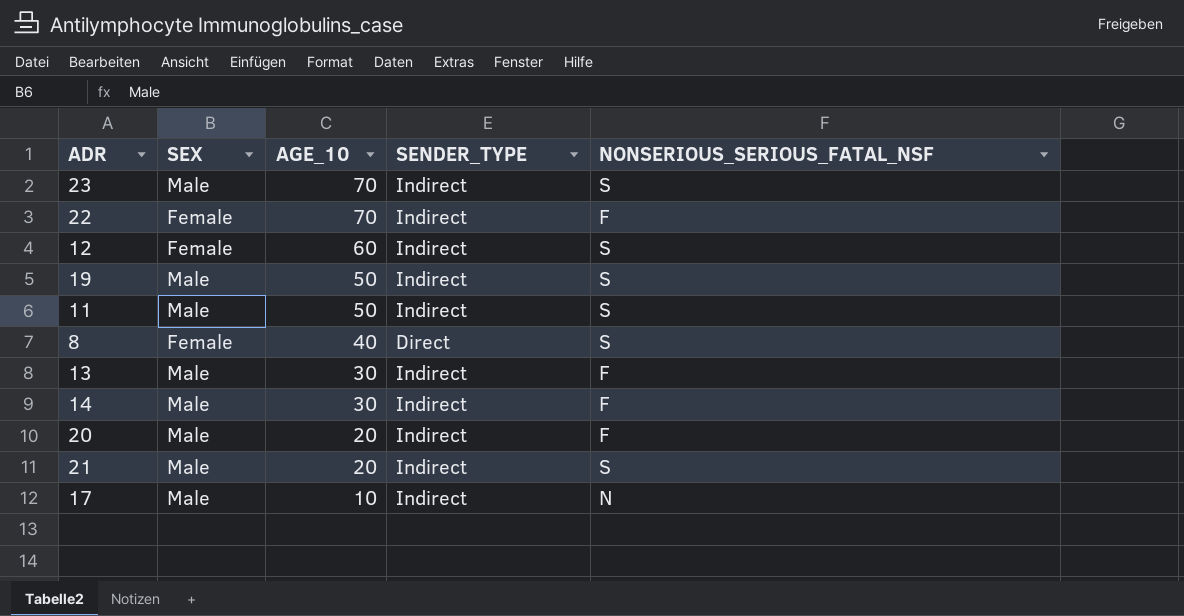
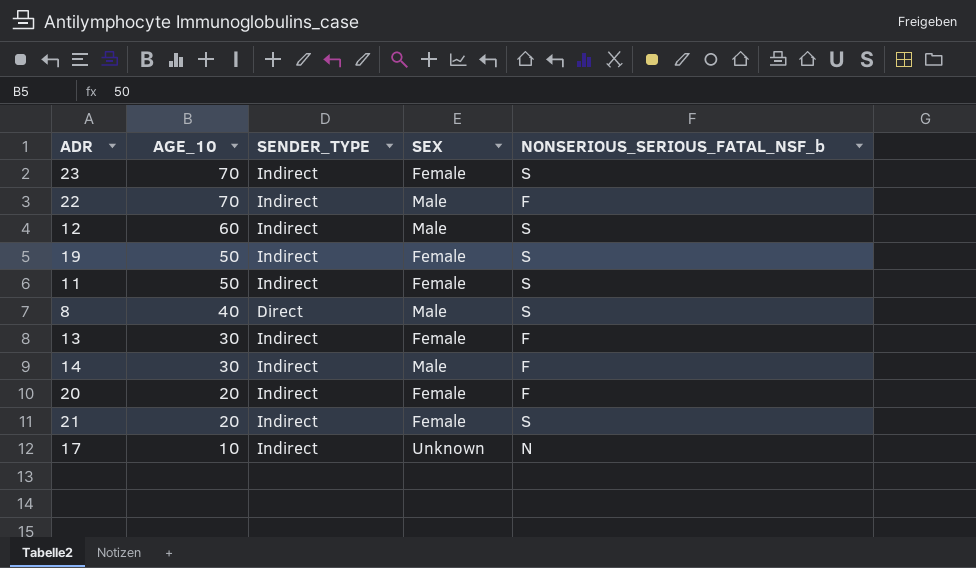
column SEX | position: 2 -> 4
column name: NONSERIOUS_SERIOUS_FATAL_NSF -> NONSERIOUS_SERIOUS_FATAL_NSF_b
23 | SEX: Male -> Female
22 | SEX: Female -> Male
12 | SEX: Female -> Male
19 | SEX: Male -> Female
11 | SEX: Male -> Female
8 | SEX: Female -> Male
13 | SEX: Male -> Female
20 | SEX: Male -> Female
21 | SEX: Male -> Female
17 | SEX: Male -> Unknown

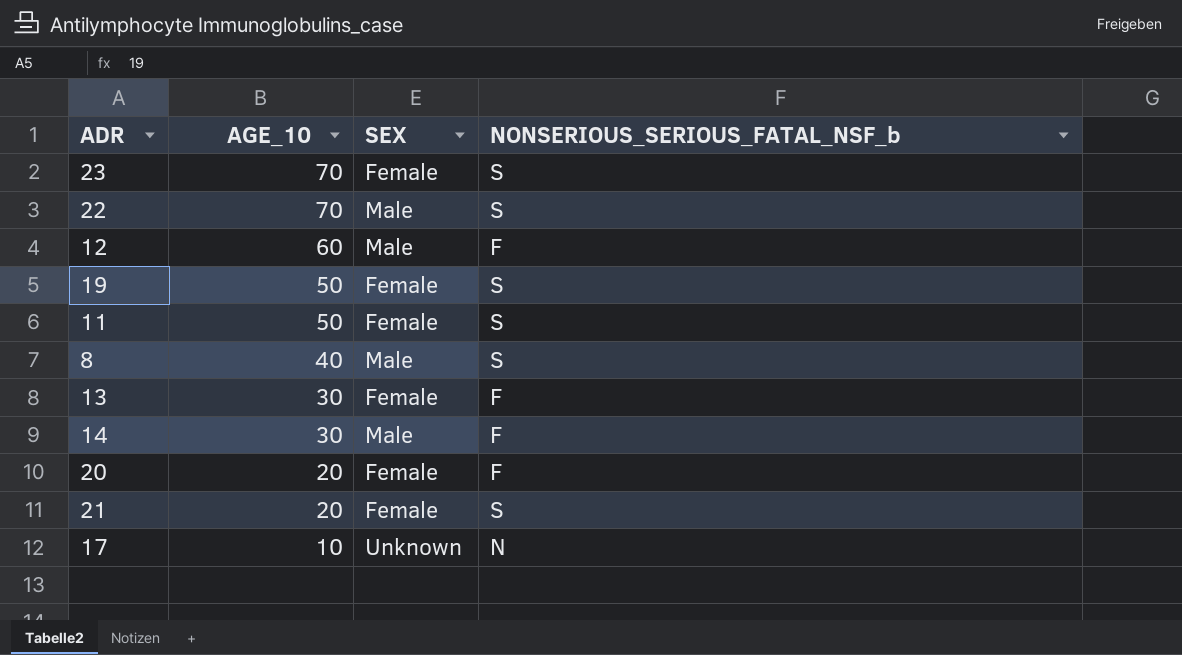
column SENDER_TYPE | position: 3 -> none
22 | NONSERIOUS_SERIOUS_FATAL_NSF_b: F -> S
12 | NONSERIOUS_SERIOUS_FATAL_NSF_b: S -> F

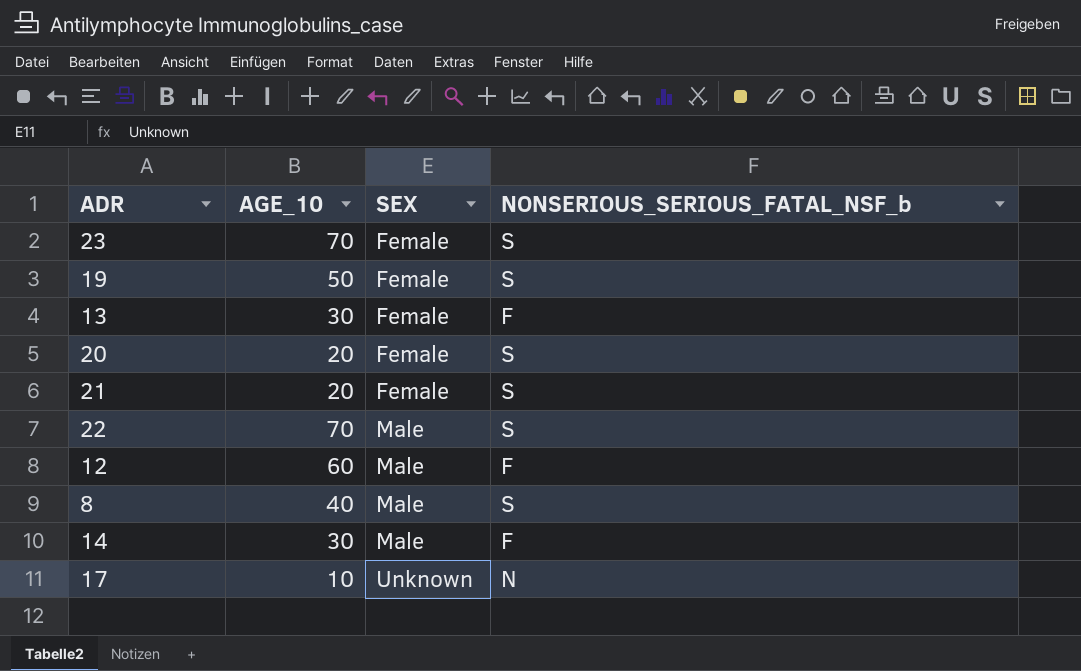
row order: AGE_10 descending -> SEX ascending
row 11: 50 | Female | S -> none
20 | NONSERIOUS_SERIOUS_FATAL_NSF_b: F -> S

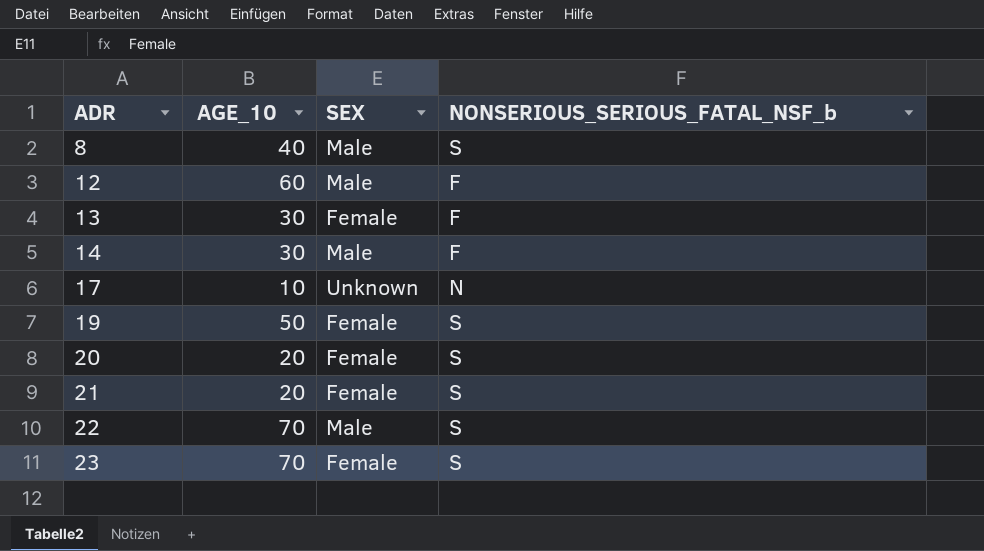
row order: SEX ascending -> ADR ascending

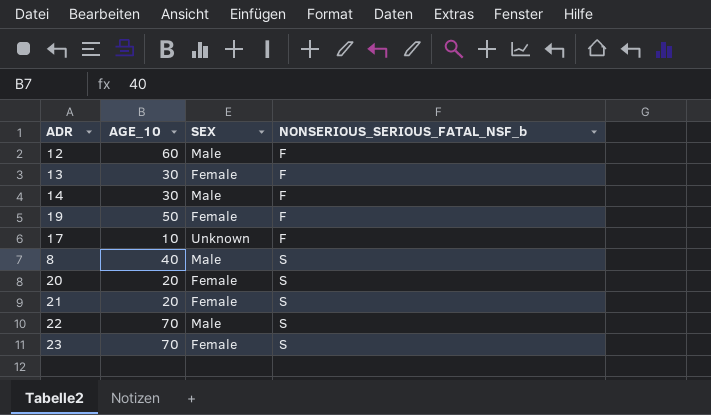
row order: ADR ascending -> NONSERIOUS_SERIOUS_FATAL_NSF_b ascending
19 | NONSERIOUS_SERIOUS_FATAL_NSF_b: S -> F
17 | NONSERIOUS_SERIOUS_FATAL_NSF_b: N -> F

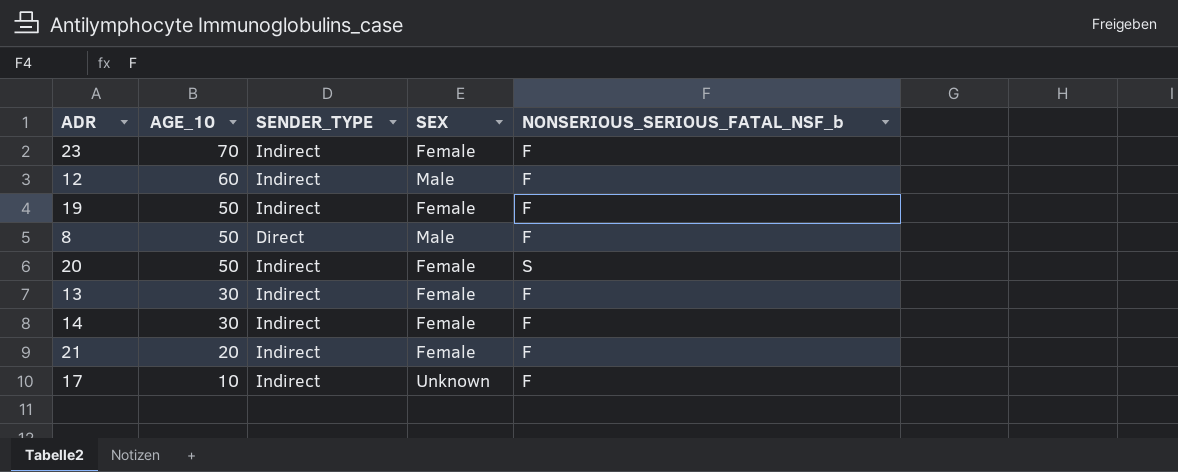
row order: NONSERIOUS_SERIOUS_FATAL_NSF_b ascending -> AGE_10 descending
column SENDER_TYPE | position: none -> 3
row 22: 70 | Male | S -> none
23 | NONSERIOUS_SERIOUS_FATAL_NSF_b: S -> F
8 | AGE_10: 40 -> 50
8 | NONSERIOUS_SERIOUS_FATAL_NSF_b: S -> F
20 | AGE_10: 20 -> 50
14 | SEX: Male -> Female
21 | NONSERIOUS_SERIOUS_FATAL_NSF_b: S -> F

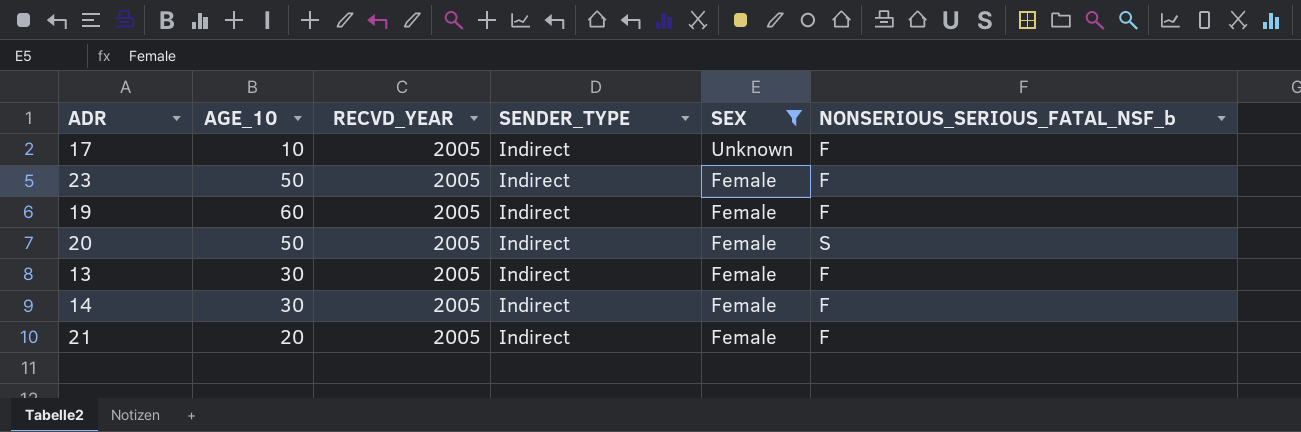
filter: none -> SEX != Male
row order: AGE_10 descending -> SEX descending
column RECVD_YEAR | position: none -> 3
23 | AGE_10: 70 -> 50
19 | AGE_10: 50 -> 60

